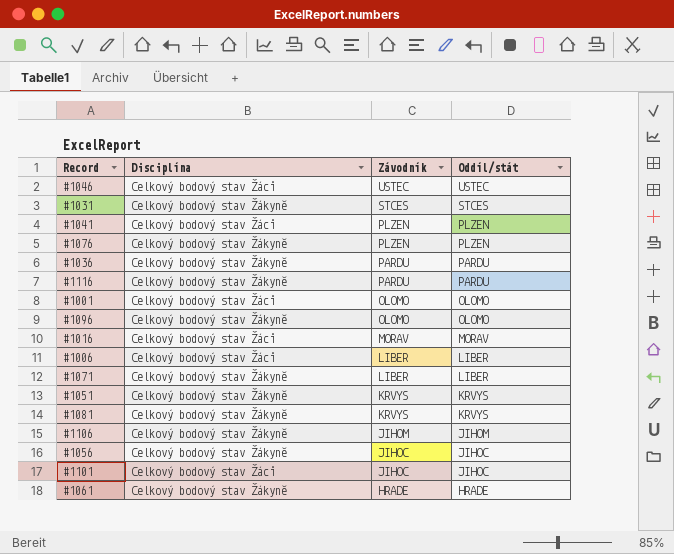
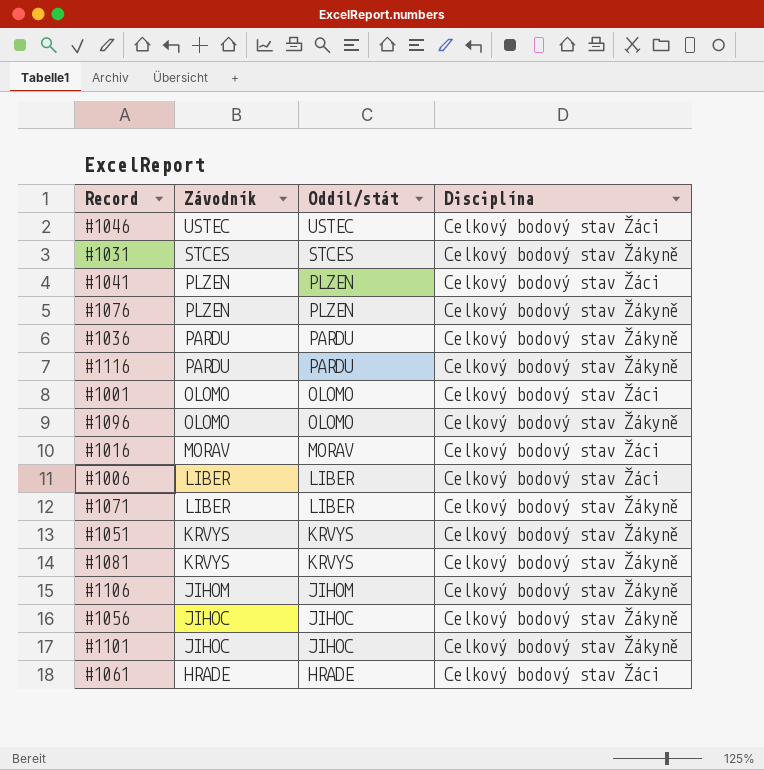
column Disciplína | position: 2 -> 4
#1101 | Disciplína: Celkový bodový stav Žáci -> Celkový bodový stav Žákyně
#1061 | Disciplína: Celkový bodový stav Žákyně -> Celkový bodový stav Žáci

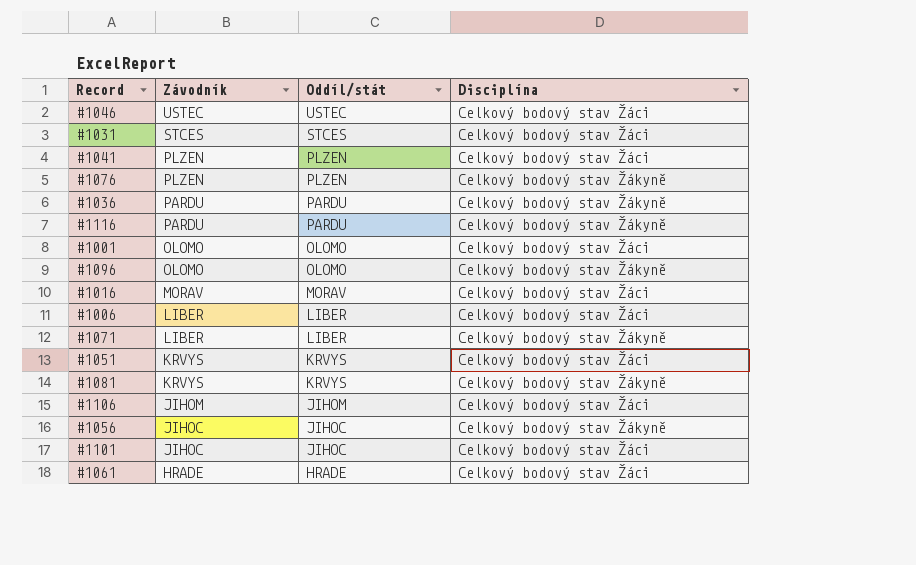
#1031 | Disciplína: Celkový bodový stav Žákyně -> Celkový bodový stav Žáci
#1051 | Disciplína: Celkový bodový stav Žákyně -> Celkový bodový stav Žáci
#1106 | Disciplína: Celkový bodový stav Žákyně -> Celkový bodový stav Žáci
#1101 | Disciplína: Celkový bodový stav Žákyně -> Celkový bodový stav Žáci

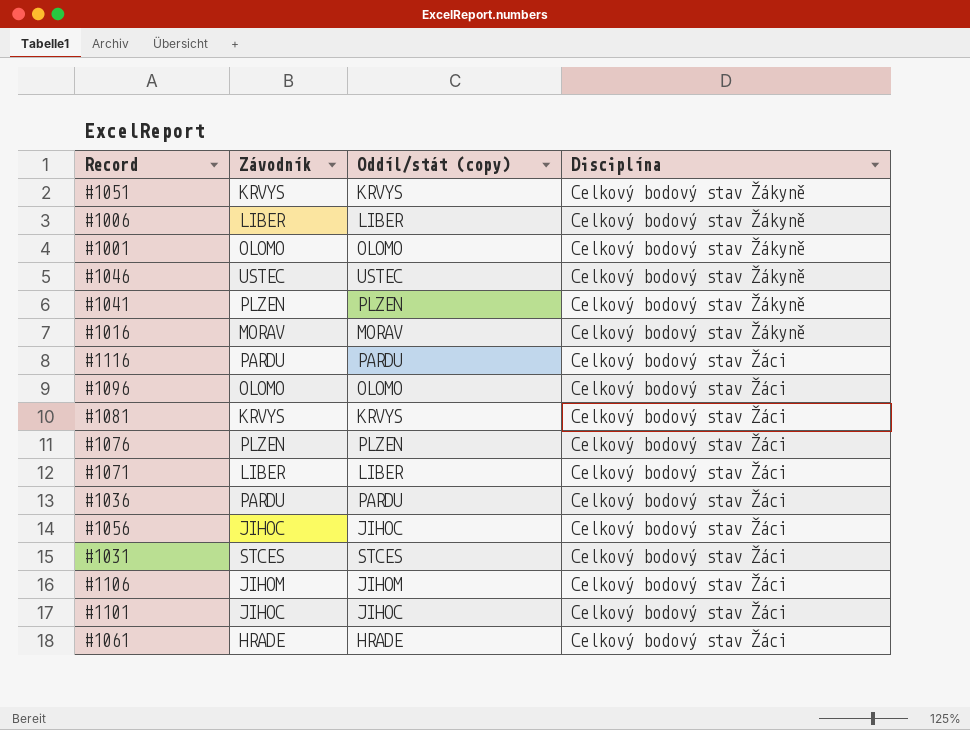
row order: Závodník descending -> Disciplína descending
column name: Oddíl/stát -> Oddíl/stát (copy)
#1051 | Disciplína: Celkový bodový stav Žáci -> Celkový bodový stav Žákyně
#1006 | Disciplína: Celkový bodový stav Žáci -> Celkový bodový stav Žákyně
#1001 | Disciplína: Celkový bodový stav Žáci -> Celkový bodový stav Žákyně
#1046 | Disciplína: Celkový bodový stav Žáci -> Celkový bodový stav Žákyně
#1041 | Disciplína: Celkový bodový stav Žáci -> Celkový bodový stav Žákyně
#1016 | Disciplína: Celkový bodový stav Žáci -> Celkový bodový stav Žákyně
#1116 | Disciplína: Celkový bodový stav Žákyně -> Celkový bodový stav Žáci
#1096 | Disciplína: Celkový bodový stav Žákyně -> Celkový bodový stav Žáci
#1081 | Disciplína: Celkový bodový stav Žákyně -> Celkový bodový stav Žáci
#1076 | Disciplína: Celkový bodový stav Žákyně -> Celkový bodový stav Žáci
#1071 | Disciplína: Celkový bodový stav Žákyně -> Celkový bodový stav Žáci
#1036 | Disciplína: Celkový bodový stav Žákyně -> Celkový bodový stav Žáci
#1056 | Disciplína: Celkový bodový stav Žákyně -> Celkový bodový stav Žáci

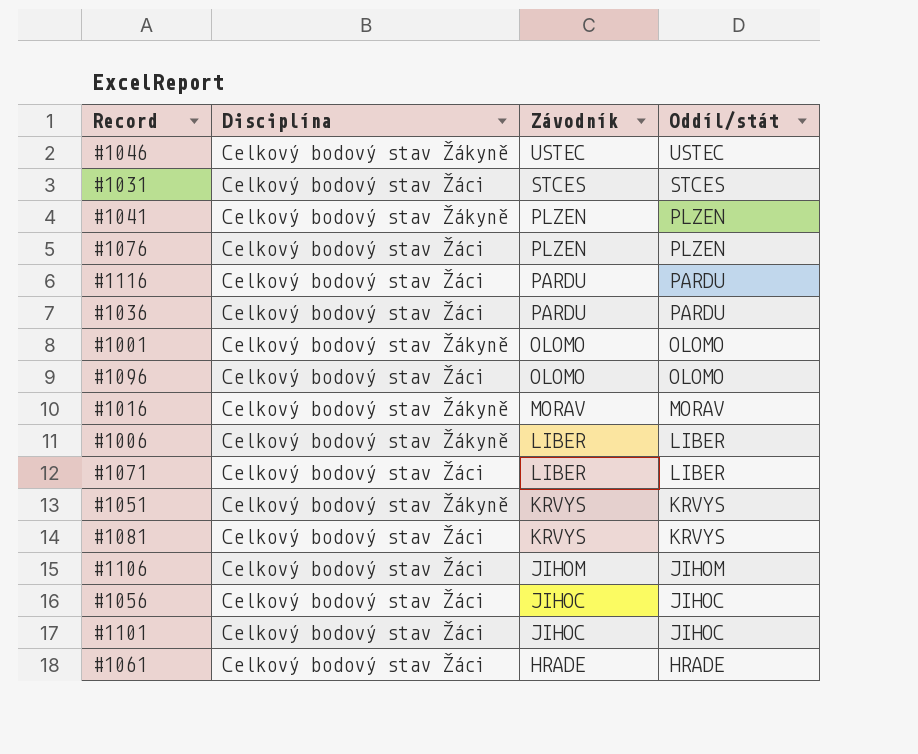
row order: Disciplína descending -> Závodník descending
column Disciplína | position: 4 -> 2
column name: Oddíl/stát (copy) -> Oddíl/stát

